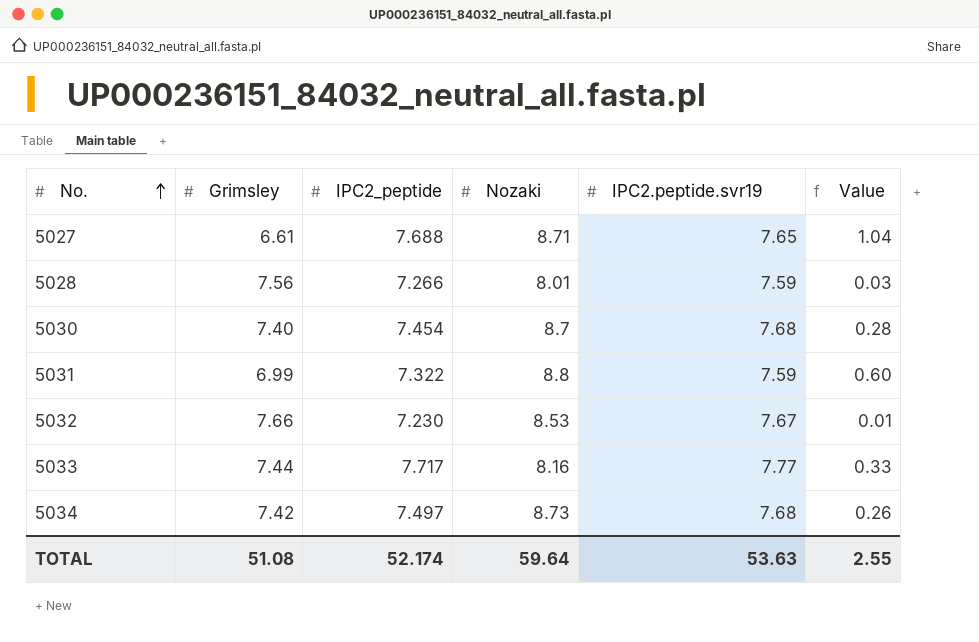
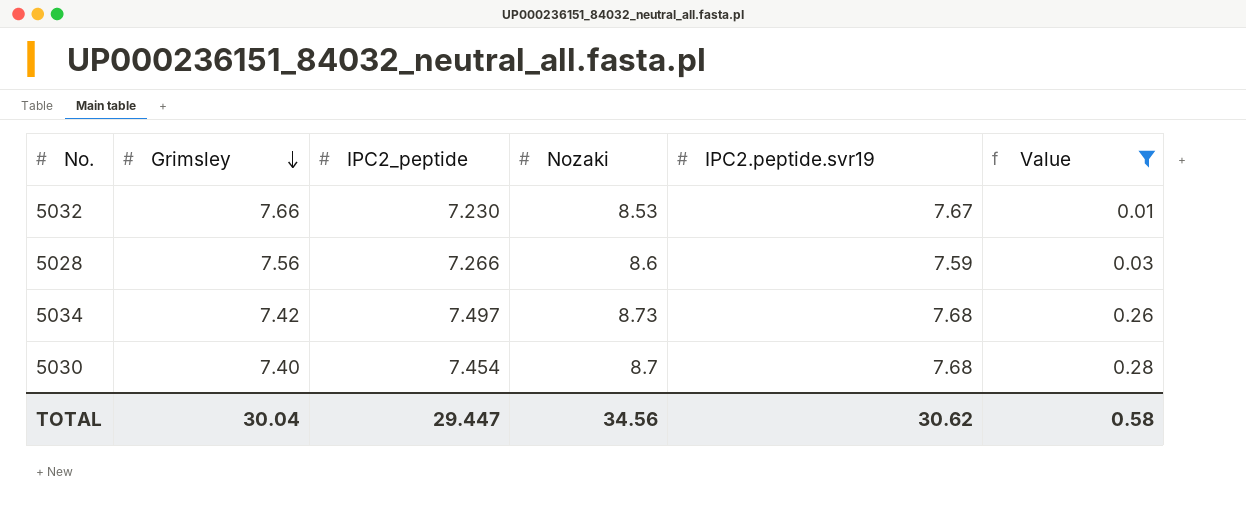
filter: none -> Value <= 0.28
row order: No. ascending -> Grimsley descending
5028 | Nozaki: 8.01 -> 8.6
TOTAL | Grimsley: 51.08 -> 30.04
TOTAL | IPC2_peptide: 52.174 -> 29.447
TOTAL | Nozaki: 59.64 -> 34.56
TOTAL | IPC2.peptide.svr19: 53.63 -> 30.62
TOTAL | Value: 2.55 -> 0.58

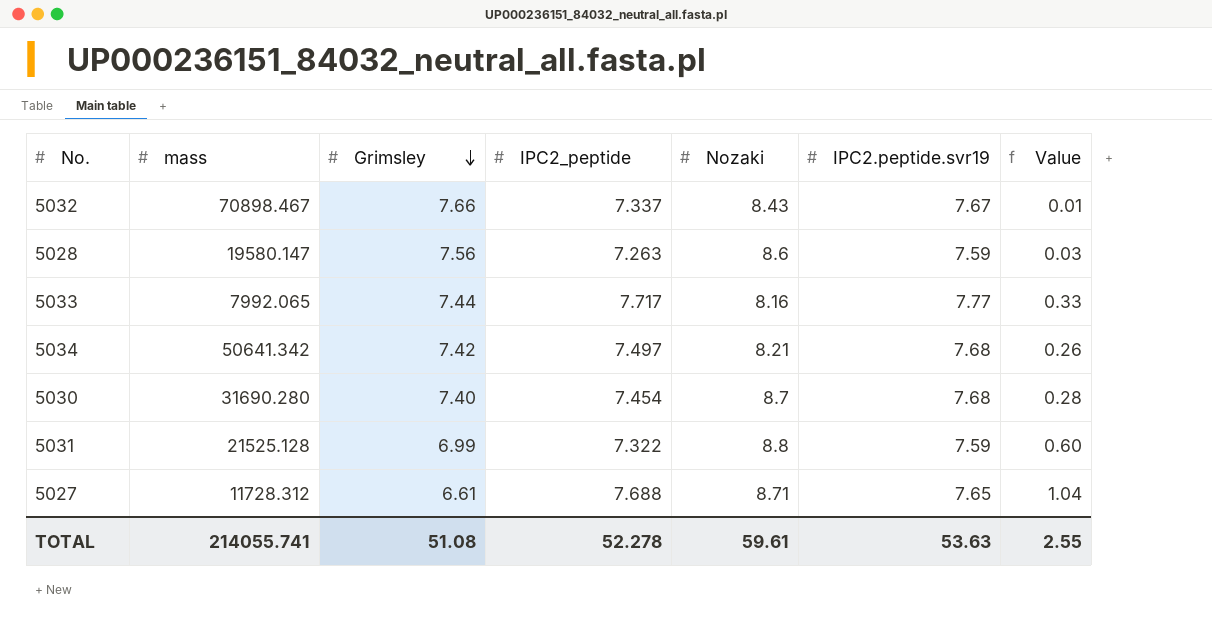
filter: Value <= 0.28 -> none
column mass | position: none -> 2
5032 | IPC2_peptide: 7.230 -> 7.337
5032 | Nozaki: 8.53 -> 8.43
5028 | IPC2_peptide: 7.266 -> 7.263
5034 | Nozaki: 8.73 -> 8.21
TOTAL | Grimsley: 30.04 -> 51.08
TOTAL | IPC2_peptide: 29.447 -> 52.278
TOTAL | Nozaki: 34.56 -> 59.61
TOTAL | IPC2.peptide.svr19: 30.62 -> 53.63
TOTAL | Value: 0.58 -> 2.55

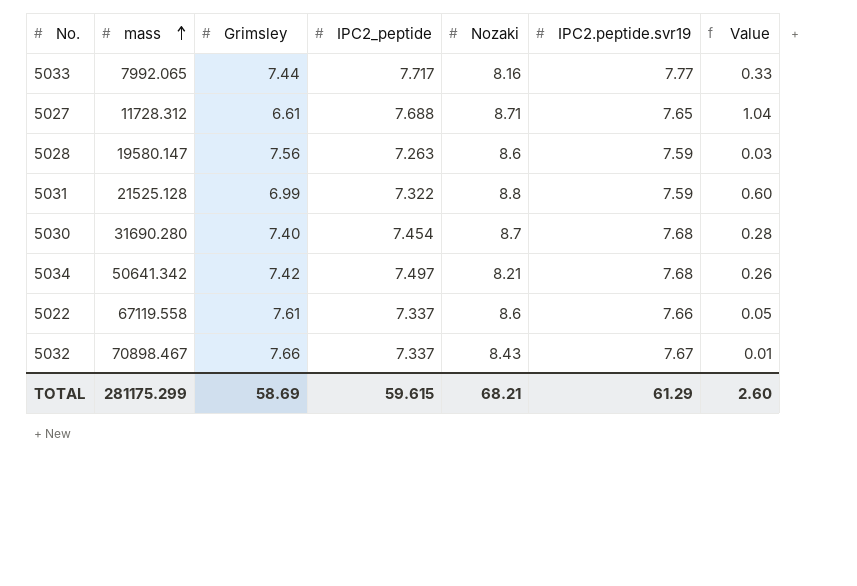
row order: Grimsley descending -> mass ascending
row 5022: none -> 67119.558 | 7.61 | 7.337 | 8.6 | 7.66 | 0.05
TOTAL | mass: 214055.741 -> 281175.299
TOTAL | Grimsley: 51.08 -> 58.69
TOTAL | IPC2_peptide: 52.278 -> 59.615
TOTAL | Nozaki: 59.61 -> 68.21
TOTAL | IPC2.peptide.svr19: 53.63 -> 61.29
TOTAL | Value: 2.55 -> 2.60

